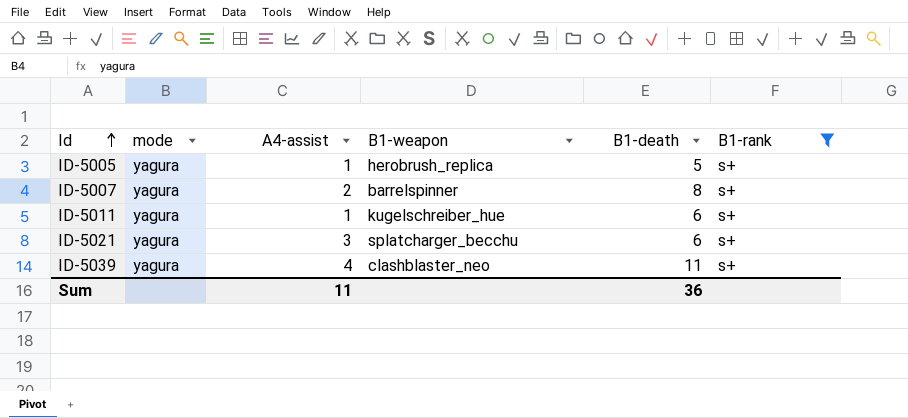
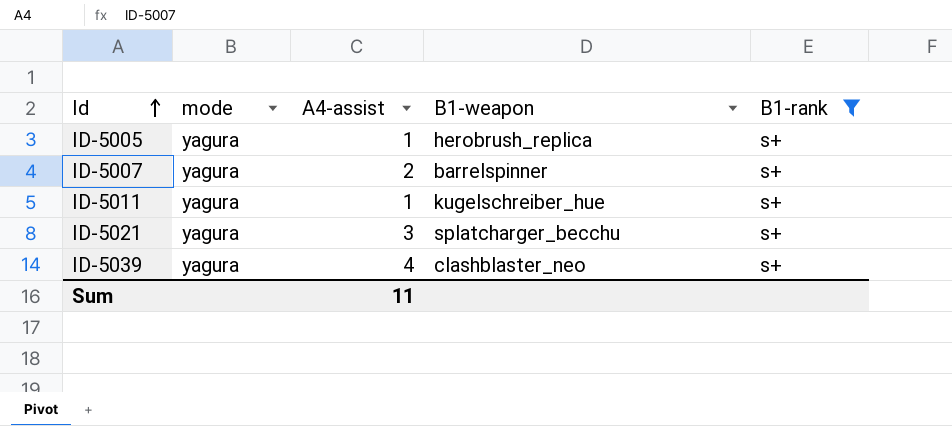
column B1-death | position: 5 -> none

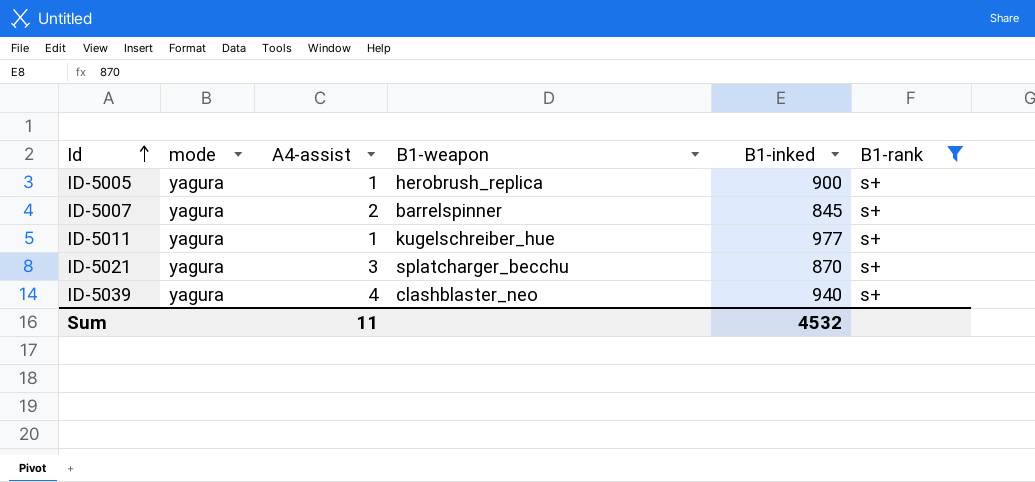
column B1-inked | position: none -> 5

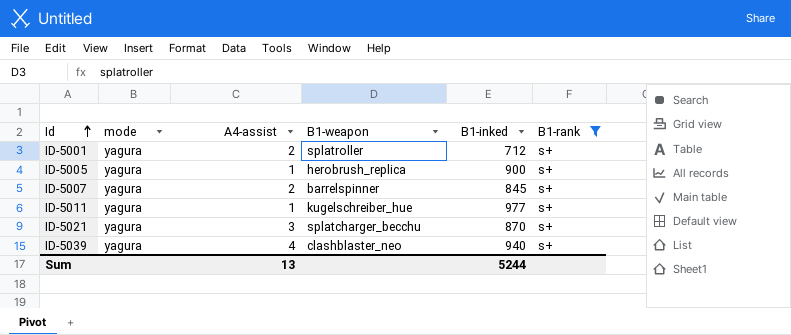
row ID-5001: none -> yagura | 2 | splatroller | 712 | s+
Sum | A4-assist: 11 -> 13
Sum | B1-inked: 4532 -> 5244

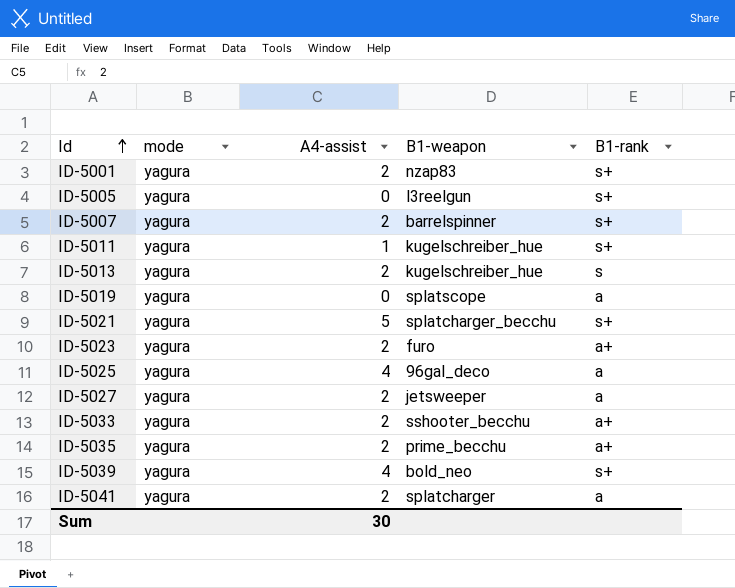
filter: B1-rank = s+ -> none
column B1-inked | position: 5 -> none
ID-5001 | B1-weapon: splatroller -> nzap83
ID-5005 | A4-assist: 1 -> 0
ID-5005 | B1-weapon: herobrush_replica -> l3reelgun
ID-5021 | A4-assist: 3 -> 5
ID-5039 | B1-weapon: clashblaster_neo -> bold_neo
Sum | A4-assist: 13 -> 30

